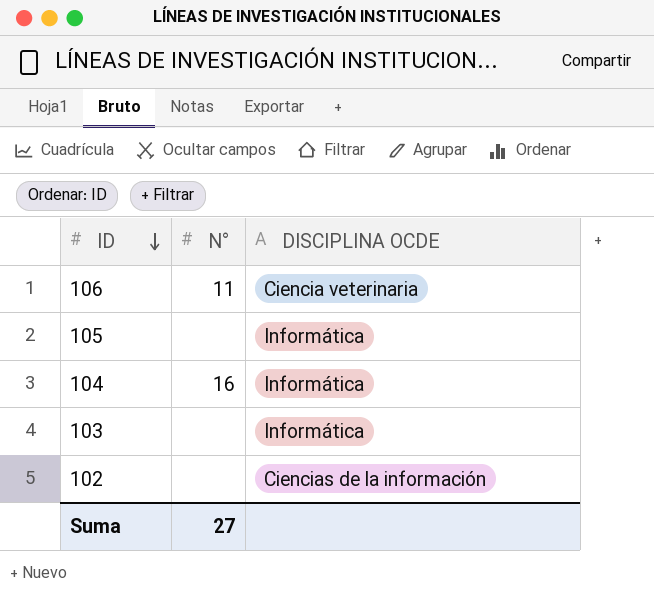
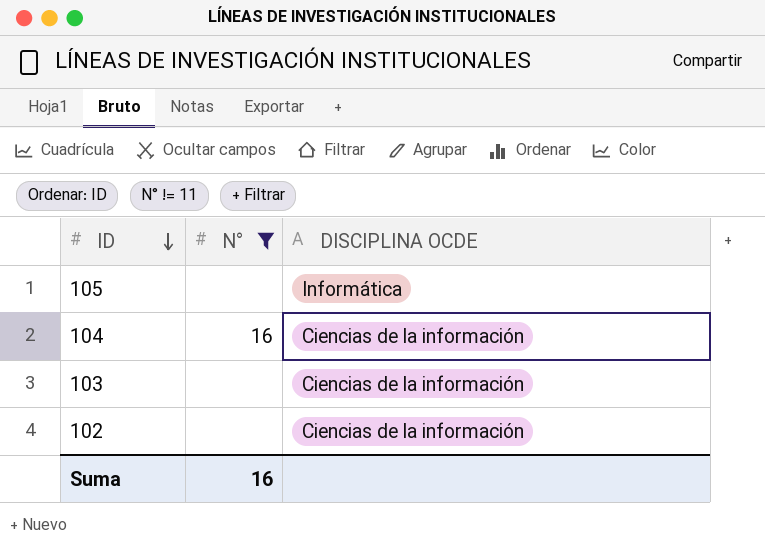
filter: none -> N° != 11
104 | DISCIPLINA OCDE: Informática -> Ciencias de la información
103 | DISCIPLINA OCDE: Informática -> Ciencias de la información
Suma | N°: 27 -> 16

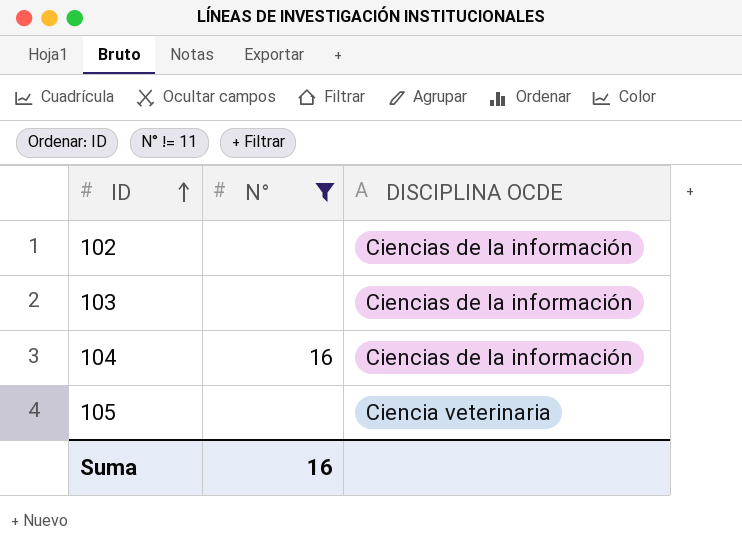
row order: ID descending -> ID ascending
105 | DISCIPLINA OCDE: Informática -> Ciencia veterinaria

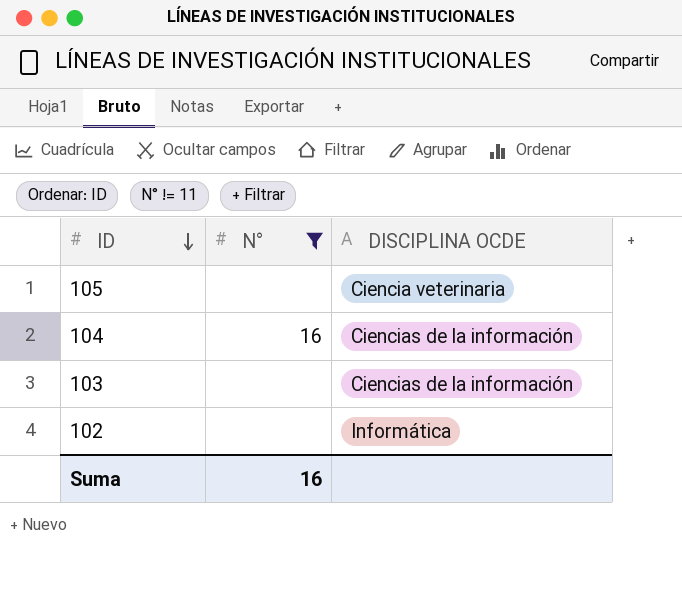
row order: ID ascending -> ID descending
102 | DISCIPLINA OCDE: Ciencias de la información -> Informática

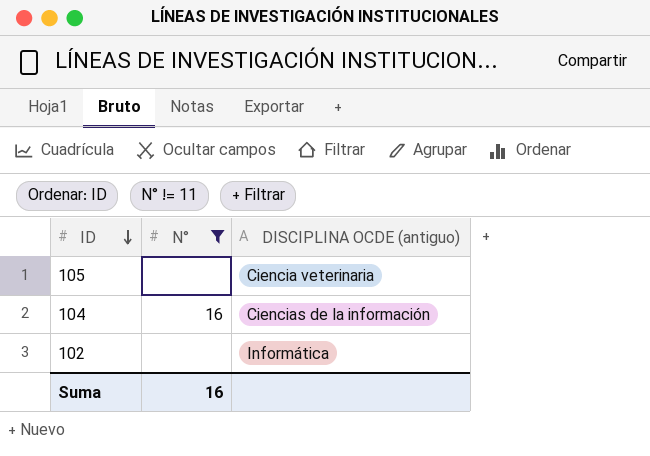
column name: DISCIPLINA OCDE -> DISCIPLINA OCDE (antiguo)
row 103: none | Ciencias de la información -> none

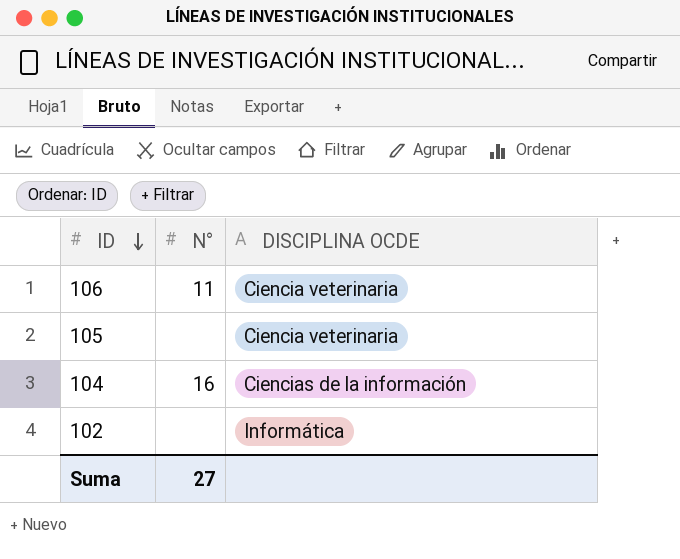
filter: N° != 11 -> none
column name: DISCIPLINA OCDE (antiguo) -> DISCIPLINA OCDE
Suma | N°: 16 -> 27

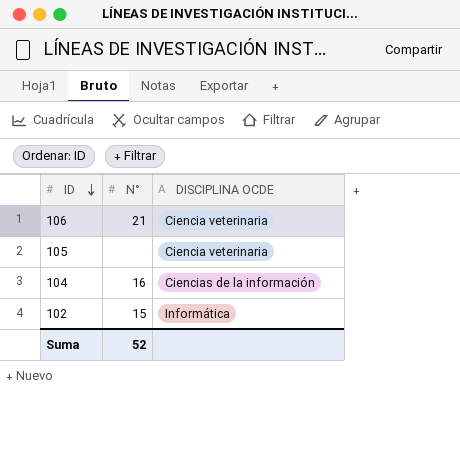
106 | N°: 11 -> 21
102 | N°: none -> 15
Suma | N°: 27 -> 52

